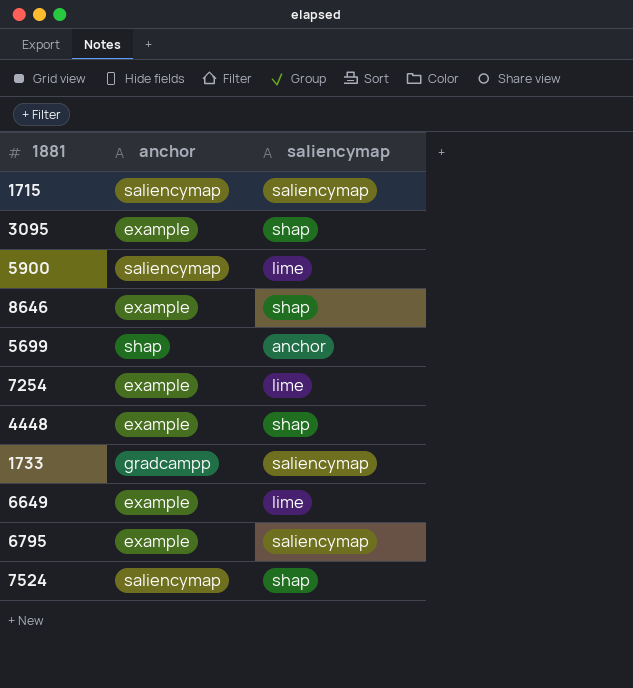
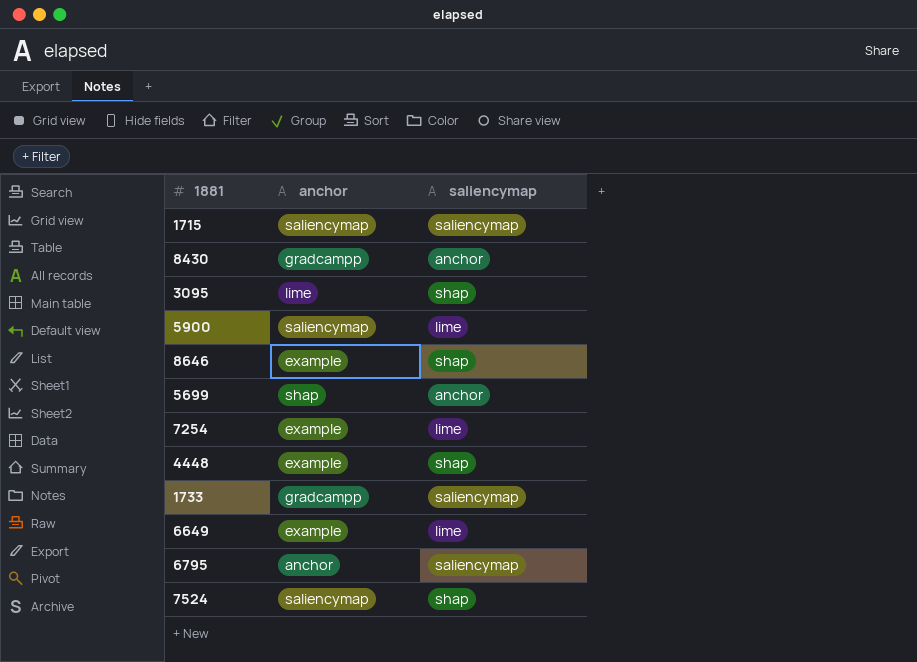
row 8430: none -> gradcampp | anchor
3095 | anchor: example -> lime
6795 | anchor: example -> anchor

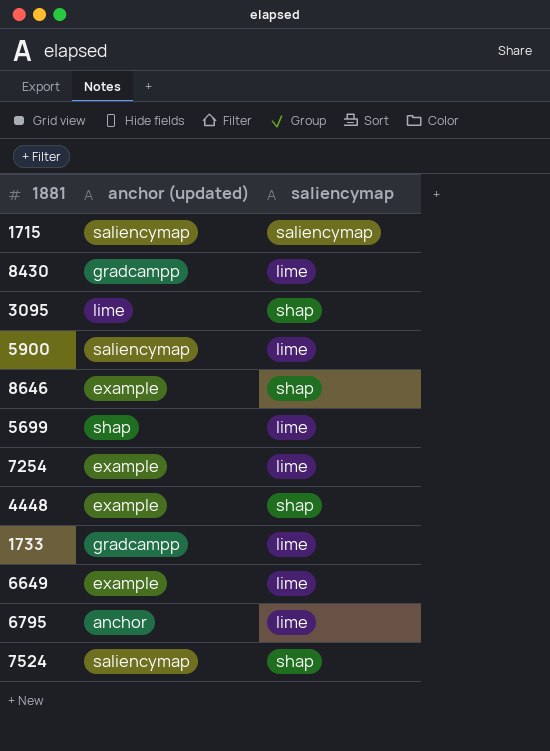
column name: anchor -> anchor (updated)
8430 | saliencymap: anchor -> lime
5699 | saliencymap: anchor -> lime
1733 | saliencymap: saliencymap -> lime
6795 | saliencymap: saliencymap -> lime

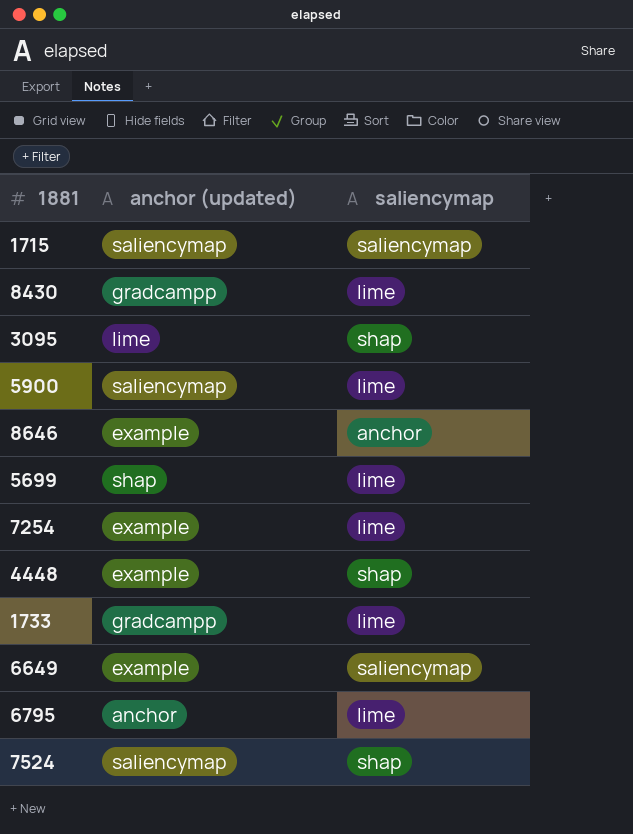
8646 | saliencymap: shap -> anchor
6649 | saliencymap: lime -> saliencymap

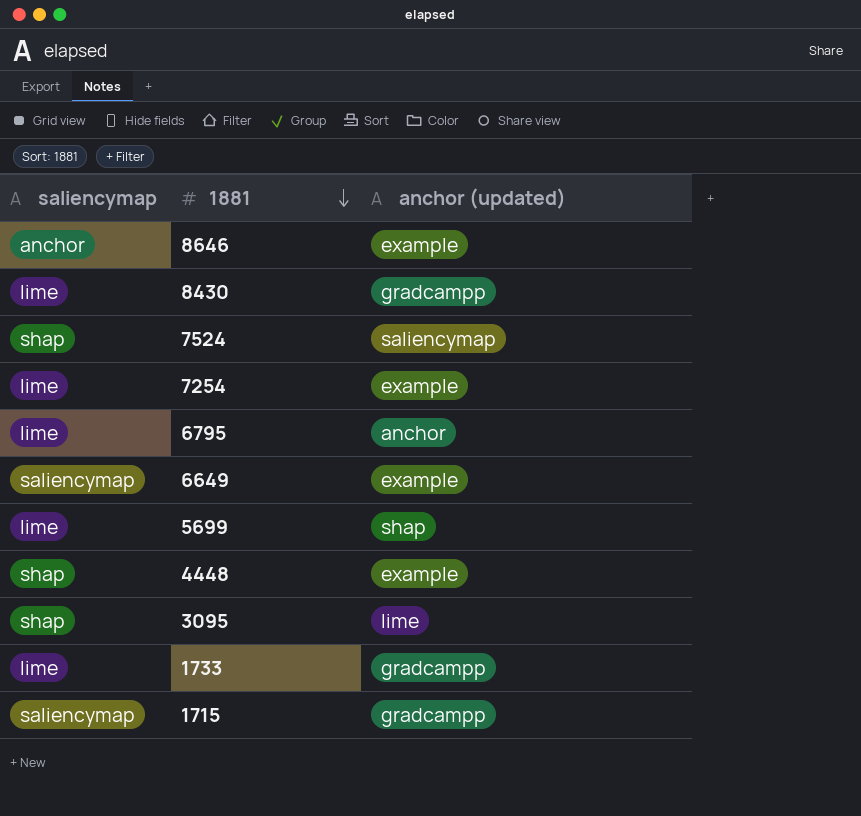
row order: none -> 1881 descending
column saliencymap | position: 3 -> 1
row 5900: saliencymap | lime -> none
1715 | anchor (updated): saliencymap -> gradcampp

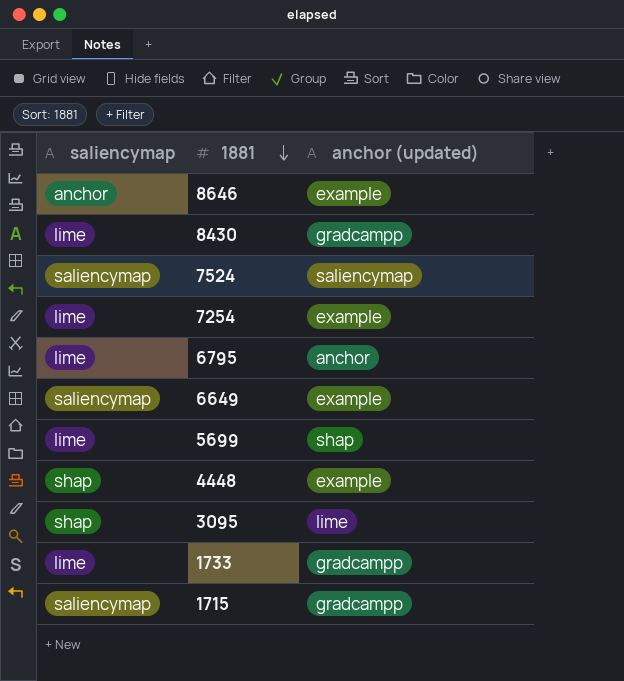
7524 | saliencymap: shap -> saliencymap

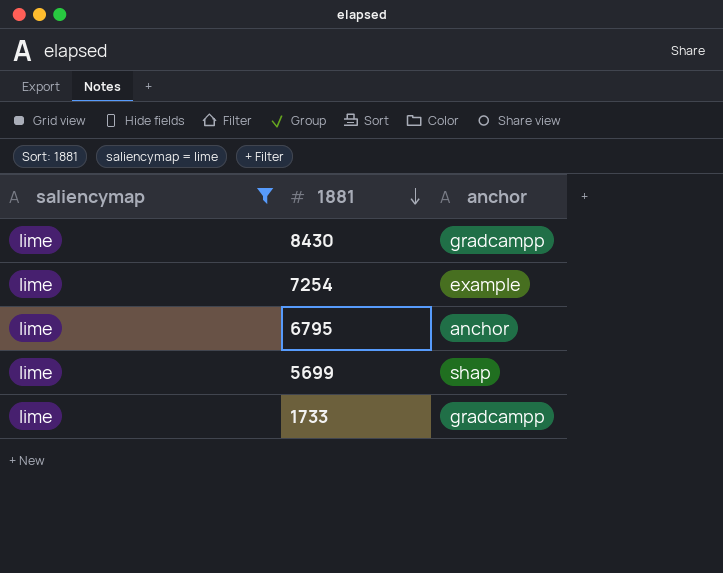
filter: none -> saliencymap = lime
column name: anchor (updated) -> anchor

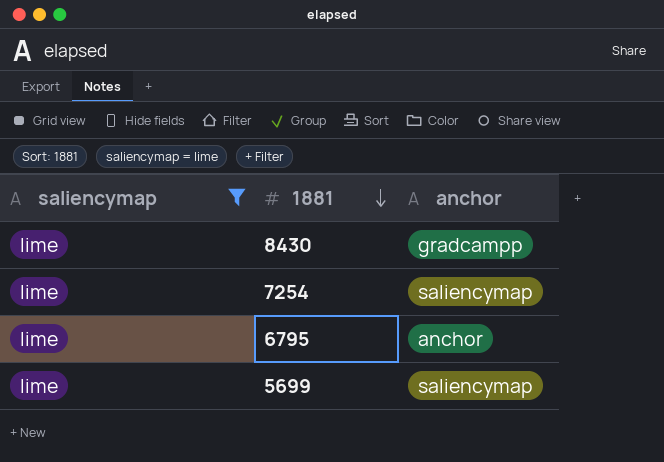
row 1733: lime | gradcampp -> none
7254 | anchor: example -> saliencymap
5699 | anchor: shap -> saliencymap

